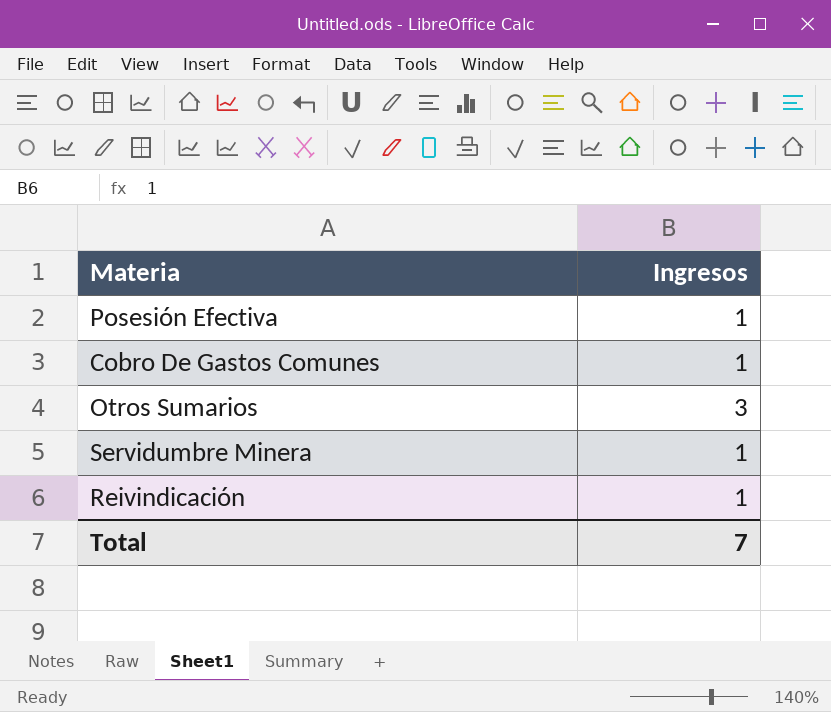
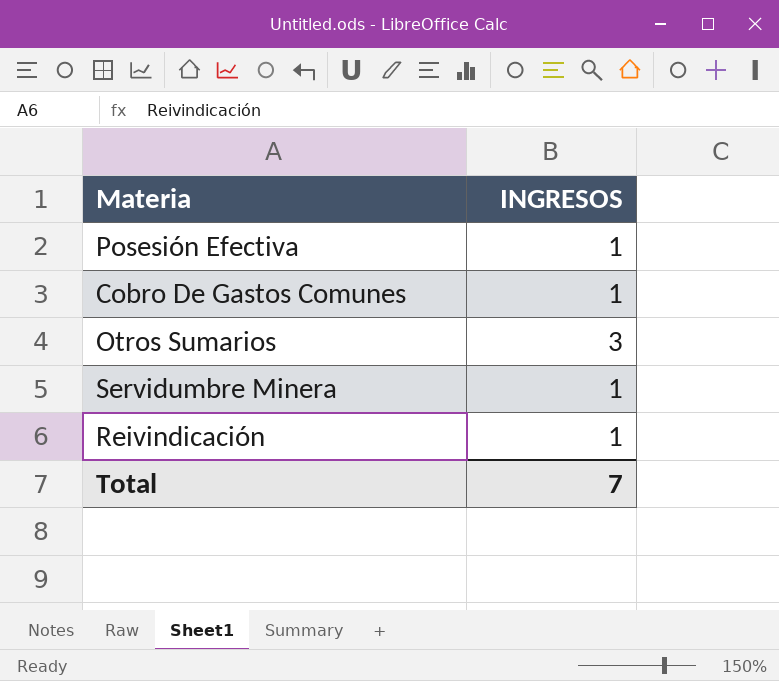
column name: Ingresos -> INGRESOS

